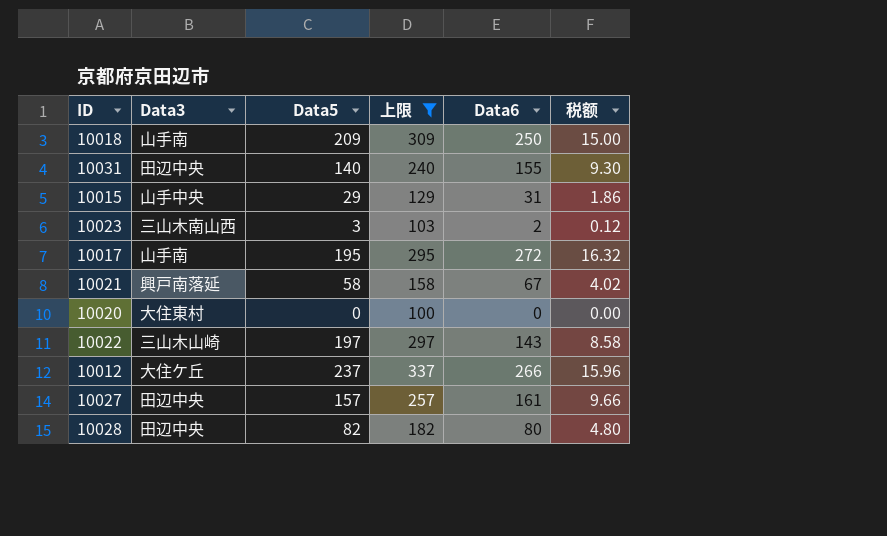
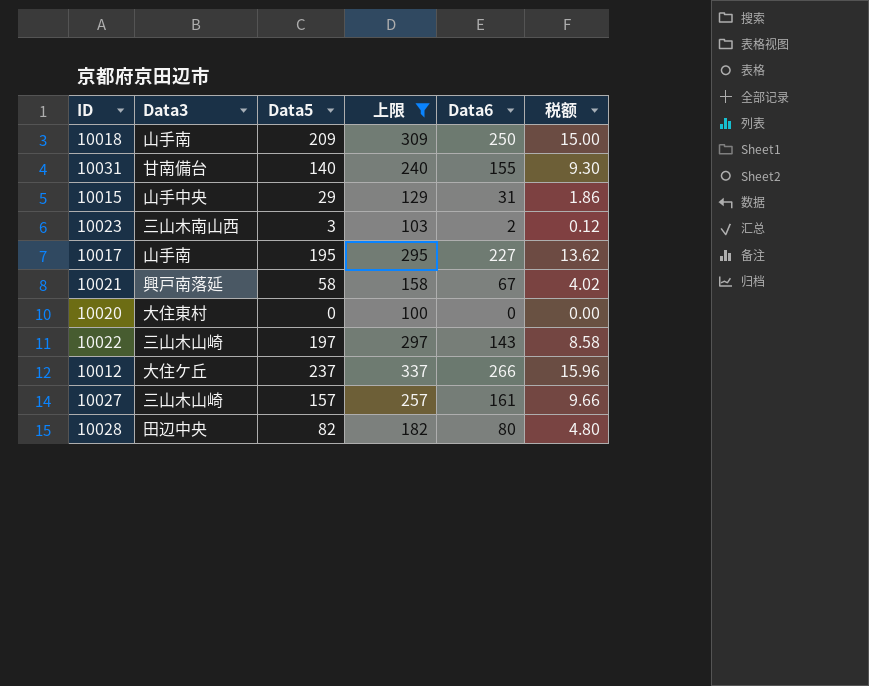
10031 | Data3: 田辺中央 -> 甘南備台
10017 | Data6: 272 -> 227
10017 | 税额: 16.32 -> 13.62
10027 | Data3: 田辺中央 -> 三山木山崎

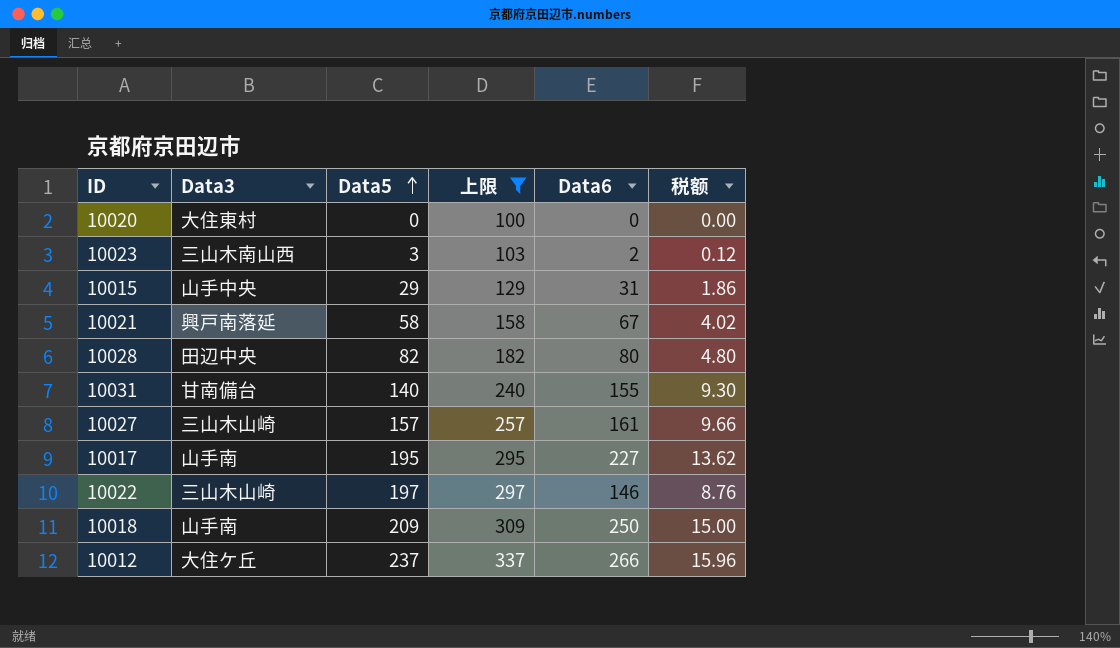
row order: none -> Data5 ascending
10022 | Data6: 143 -> 146
10022 | 税额: 8.58 -> 8.76

